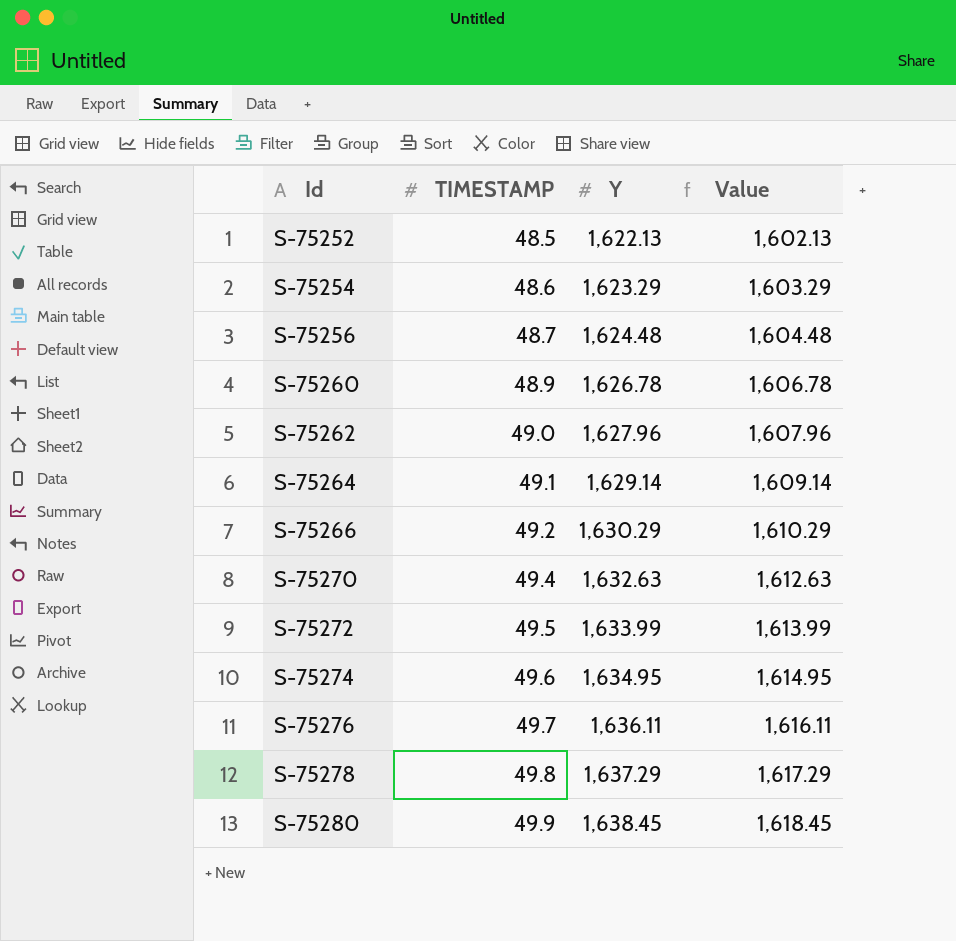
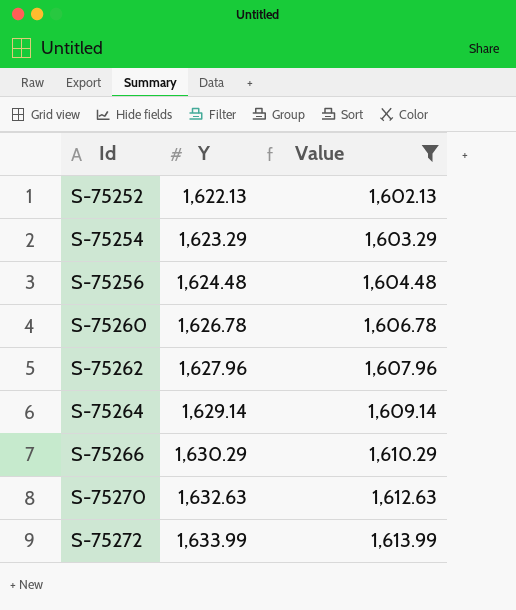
filter: none -> Value <= 1,613.99
column TIMESTAMP | position: 2 -> none

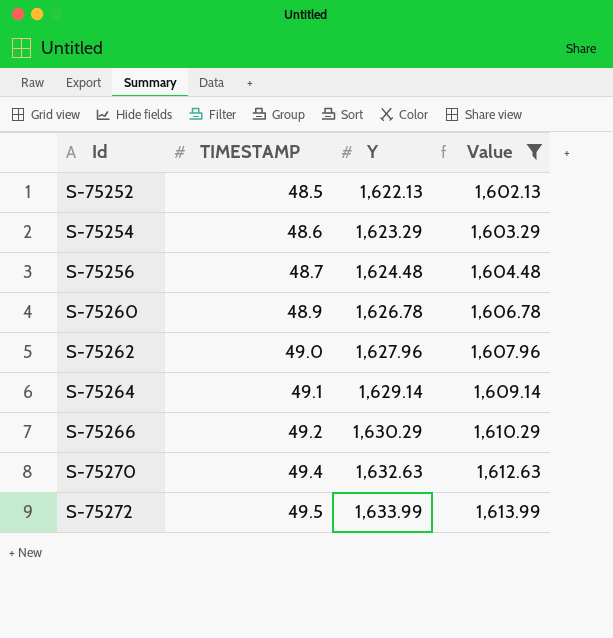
column TIMESTAMP | position: none -> 2

